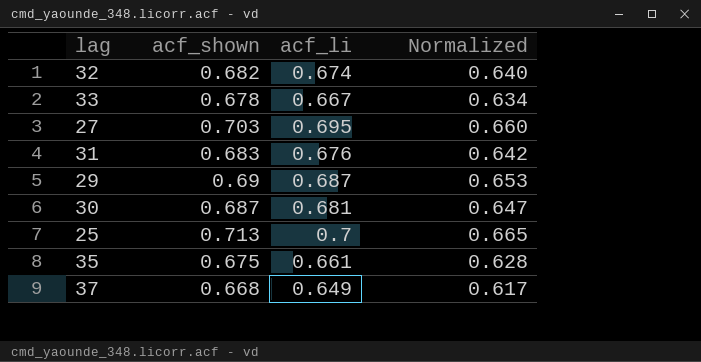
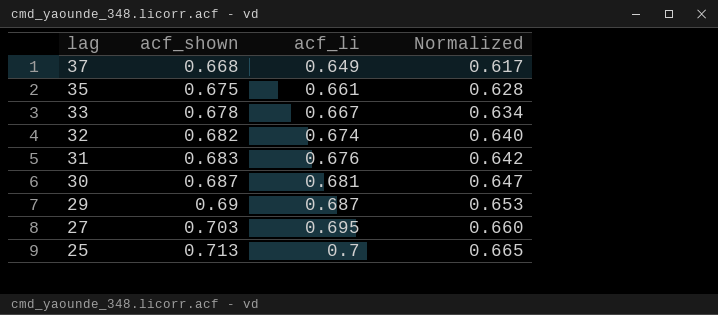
row order: none -> lag descending

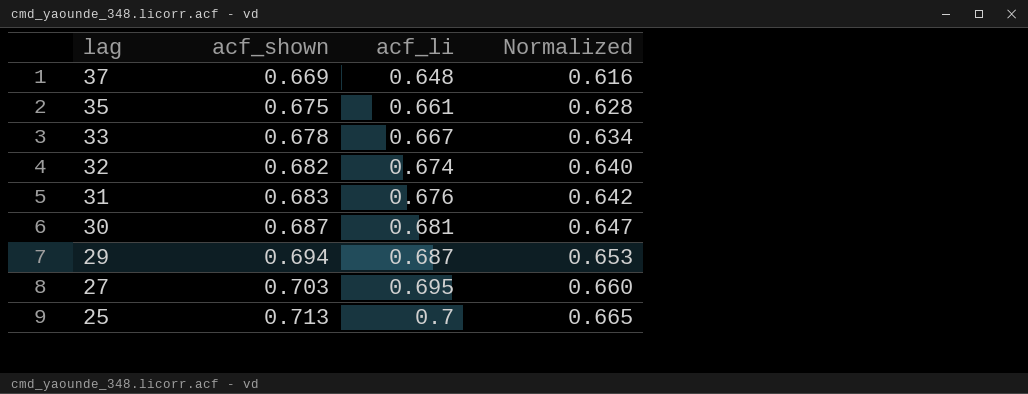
37 | acf_shown: 0.668 -> 0.669
37 | acf_li: 0.649 -> 0.648
37 | Normalized: 0.617 -> 0.616
29 | acf_shown: 0.69 -> 0.694

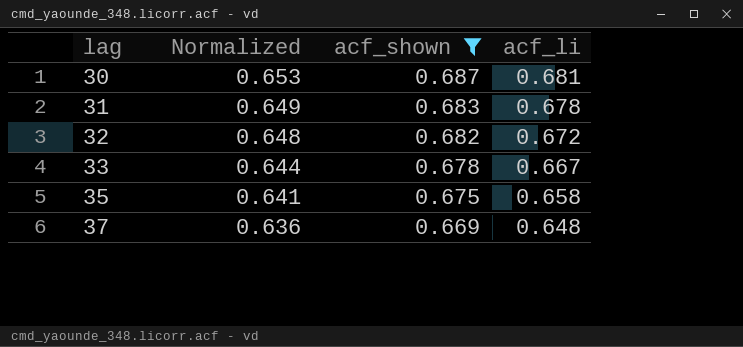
filter: none -> acf_shown <= 0.687
row order: lag descending -> lag ascending
column Normalized | formula: [acf_li] * 0.95 -> [acf_shown] * 0.95
column Normalized | position: 4 -> 2
31 | acf_li: 0.676 -> 0.678
32 | acf_li: 0.674 -> 0.672
35 | acf_li: 0.661 -> 0.658

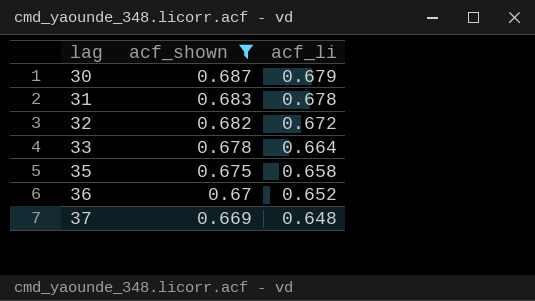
column Normalized | formula: [acf_shown] * 0.95 -> none
30 | acf_li: 0.681 -> 0.679
33 | acf_li: 0.667 -> 0.664
row 36: none -> 0.67 | 0.652

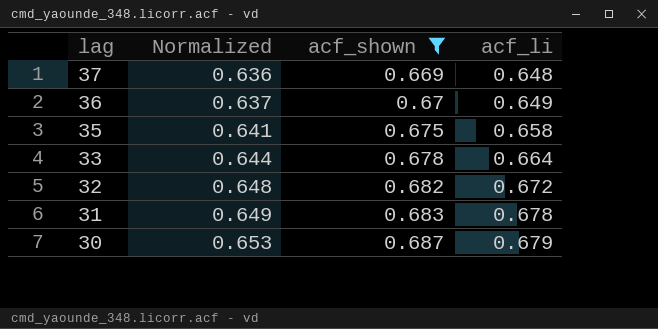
row order: lag ascending -> lag descending
column Normalized | formula: none -> [acf_shown] * 0.95
36 | acf_li: 0.652 -> 0.649

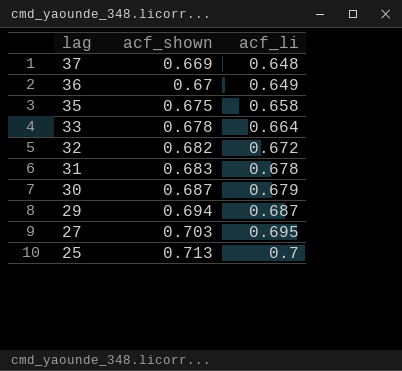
filter: acf_shown <= 0.687 -> none
column Normalized | formula: [acf_shown] * 0.95 -> none

